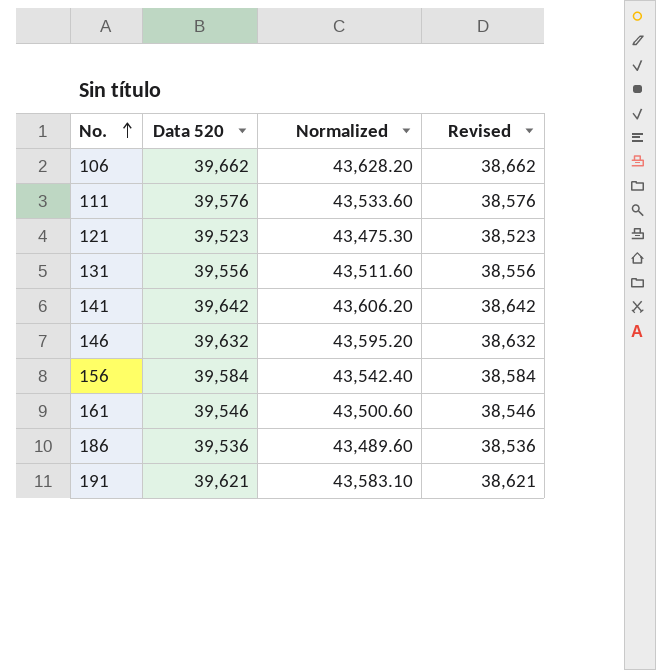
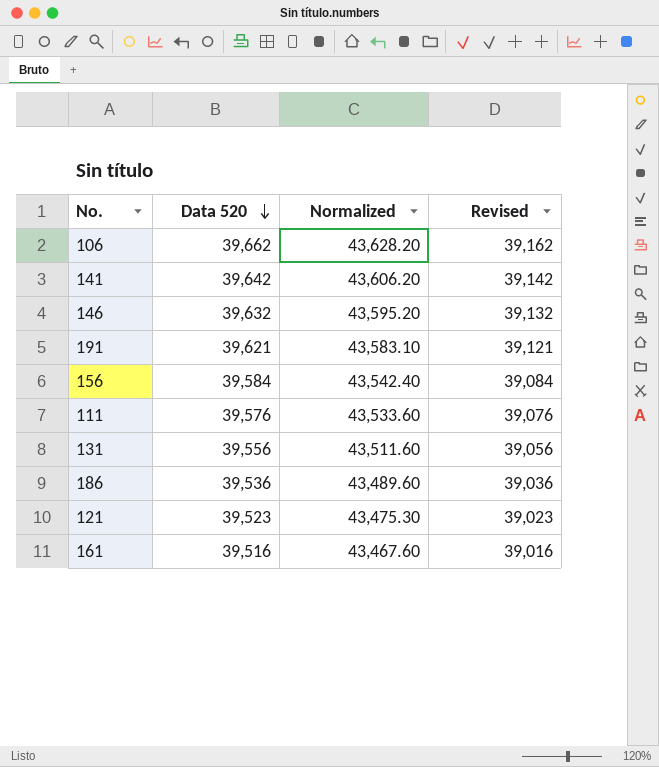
row order: No. ascending -> Data 520 descending
column Revised | formula: [Data 520] - 1000 -> [Data 520] - 500
161 | Data 520: 39,546 -> 39,516
161 | Normalized: 43,500.60 -> 43,467.60

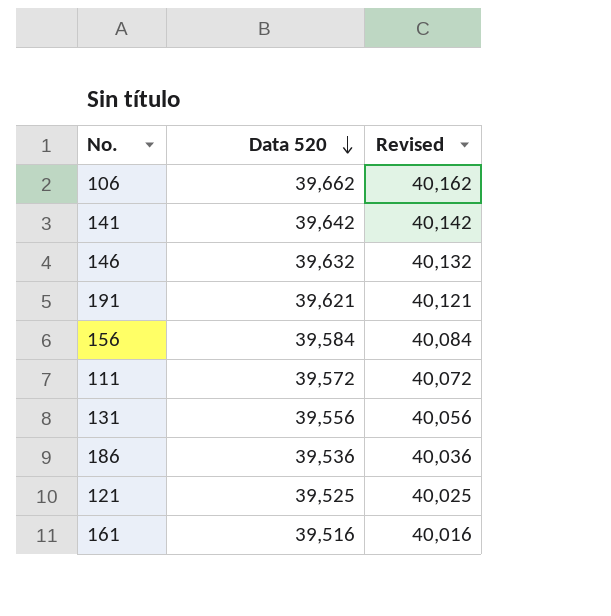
column Normalized | formula: [Data 520] * 1.1 -> none
column Revised | formula: [Data 520] - 500 -> [Data 520] + 500
111 | Data 520: 39,576 -> 39,572
121 | Data 520: 39,523 -> 39,525

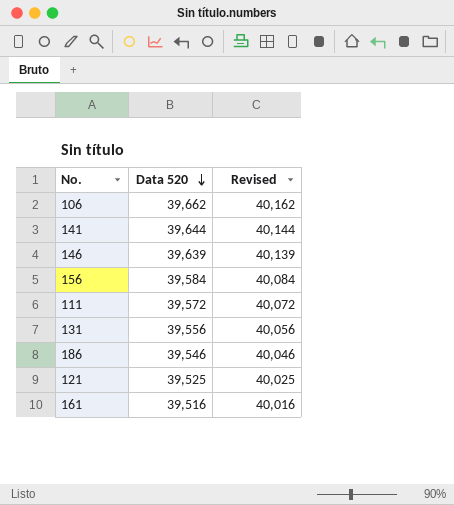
row 191: 39,621 | 40,121 -> none
141 | Data 520: 39,642 -> 39,644
141 | Revised: 40,142 -> 40,144
146 | Data 520: 39,632 -> 39,639
146 | Revised: 40,132 -> 40,139
186 | Data 520: 39,536 -> 39,546
186 | Revised: 40,036 -> 40,046

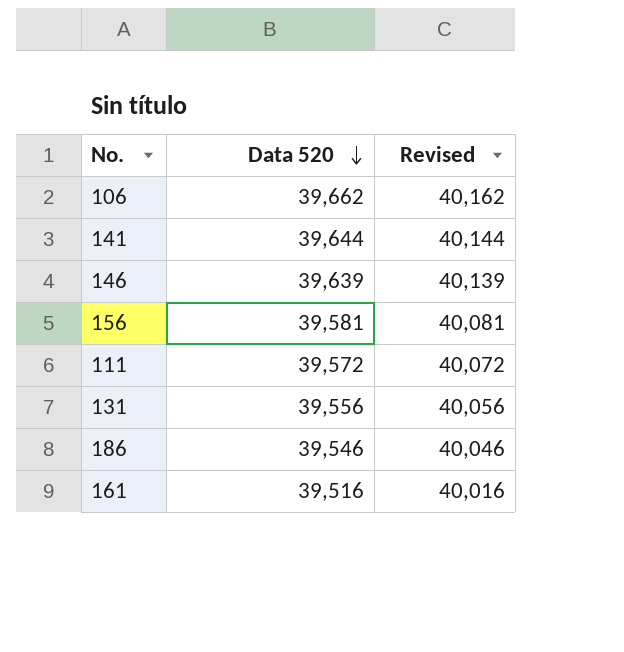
row 121: 39,525 | 40,025 -> none
156 | Data 520: 39,584 -> 39,581
156 | Revised: 40,084 -> 40,081

